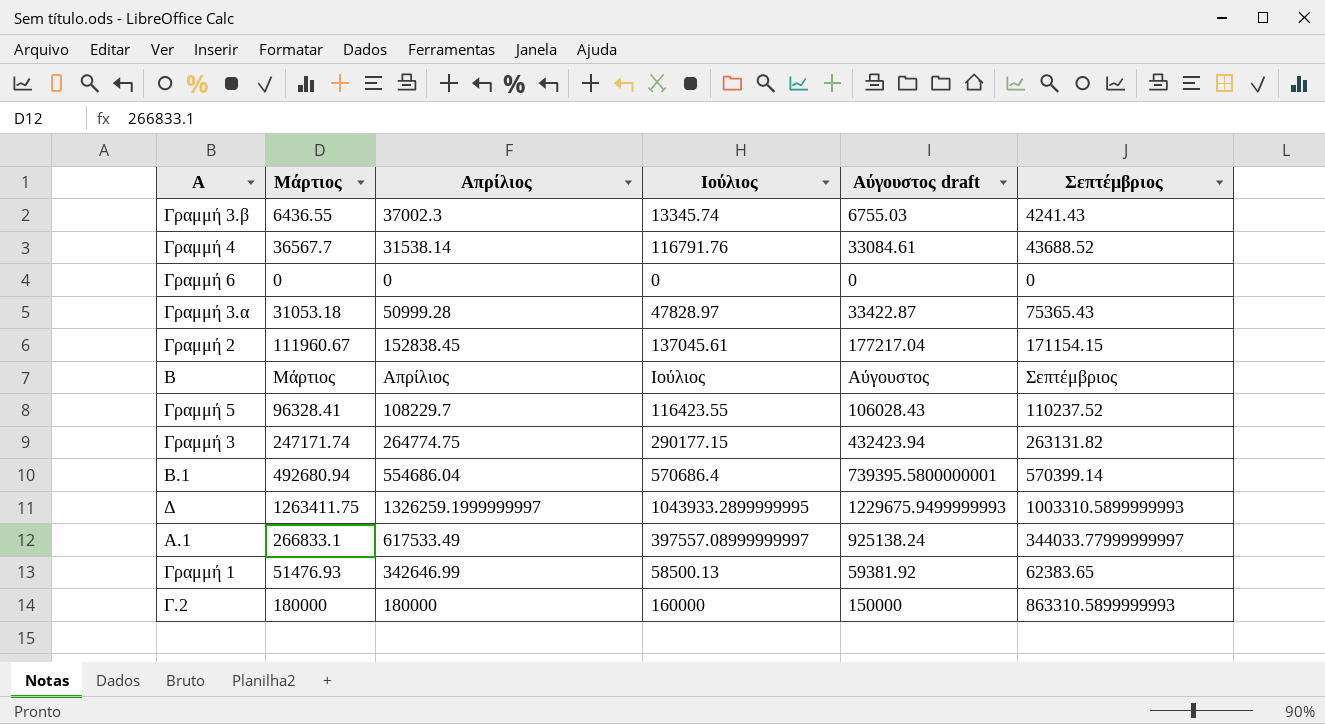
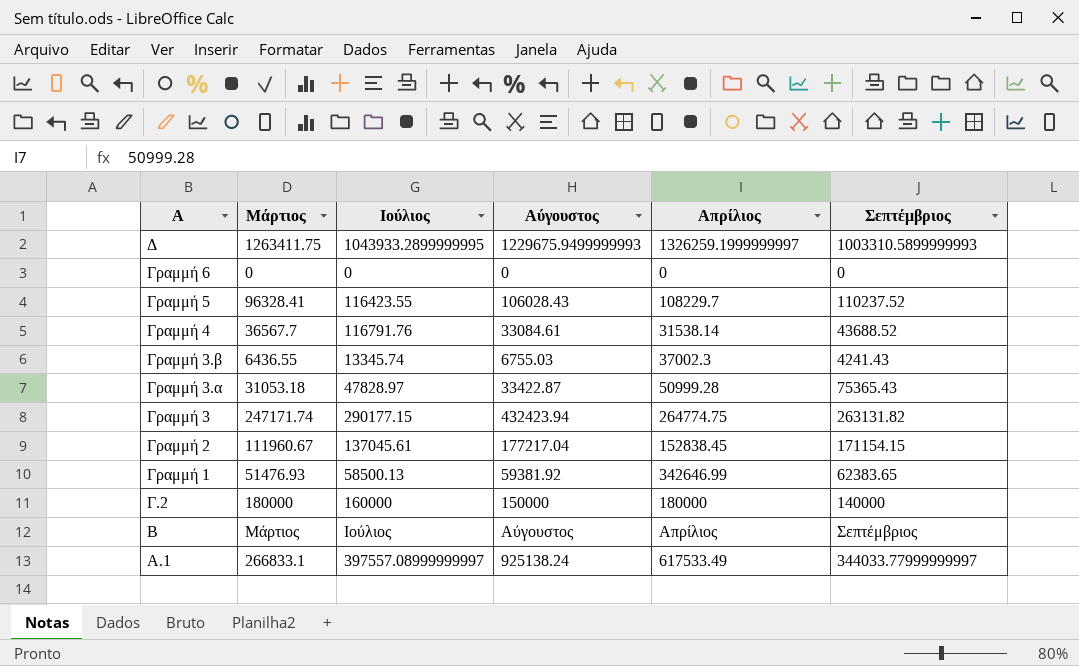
row order: none -> Α descending
column name: Αύγουστος draft -> Αύγουστος
column Απρίλιος | position: 3 -> 5
row B.1: 492680.94 | 554686.04 | 570686.4 | 739395.5800000001 | 570399.14 -> none
Γ.2 | Σεπτέμβριος: 863310.5899999993 -> 140000

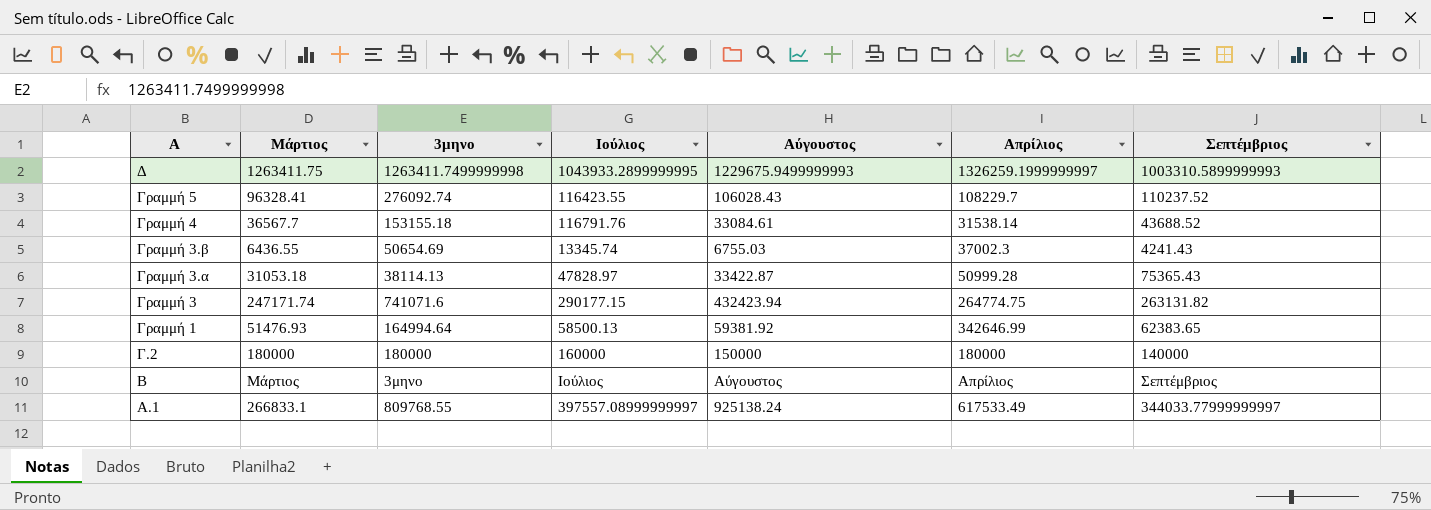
column 3μηνο | position: none -> 3
row Γραμμή 6: 0 | 0 | 0 | 0 | 0 -> none
row Γραμμή 2: 111960.67 | 137045.61 | 177217.04 | 152838.45 | 171154.15 -> none

